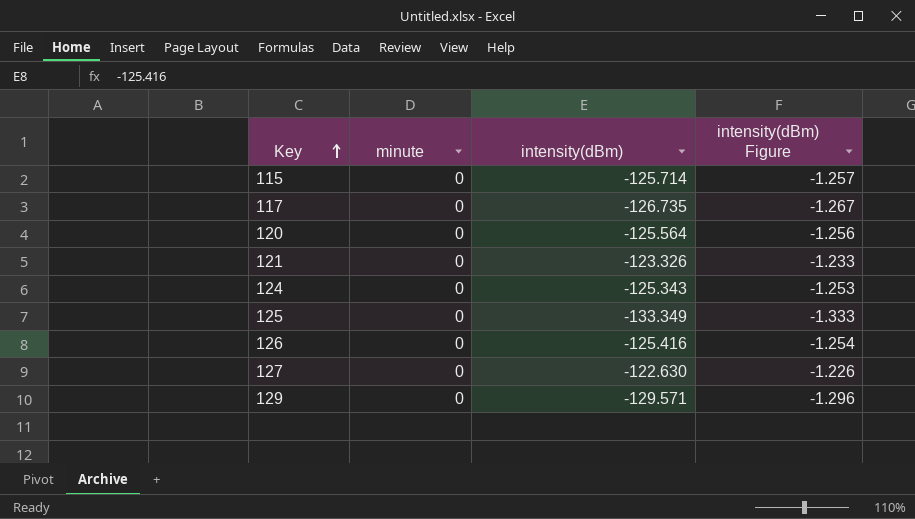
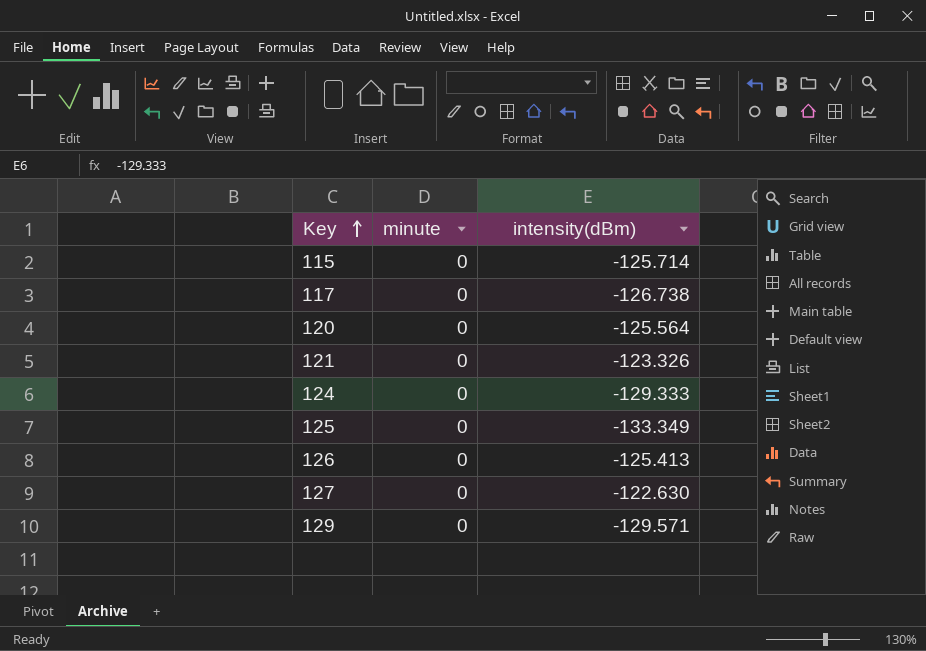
column intensity(dBm) Figure | formula: [intensity(dBm)] * 0.01 -> none
117 | intensity(dBm): -126.735 -> -126.738
124 | intensity(dBm): -125.343 -> -129.333
126 | intensity(dBm): -125.416 -> -125.413

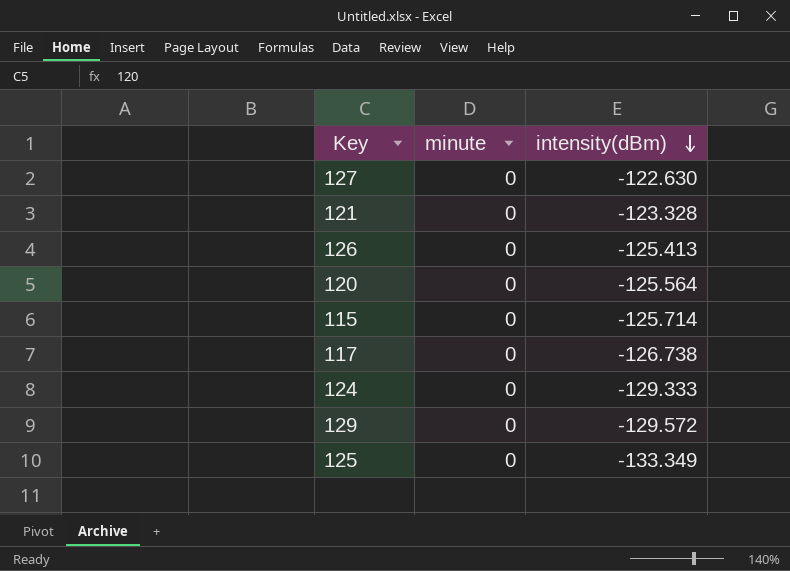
row order: Key ascending -> intensity(dBm) descending
121 | intensity(dBm): -123.326 -> -123.328
129 | intensity(dBm): -129.571 -> -129.572

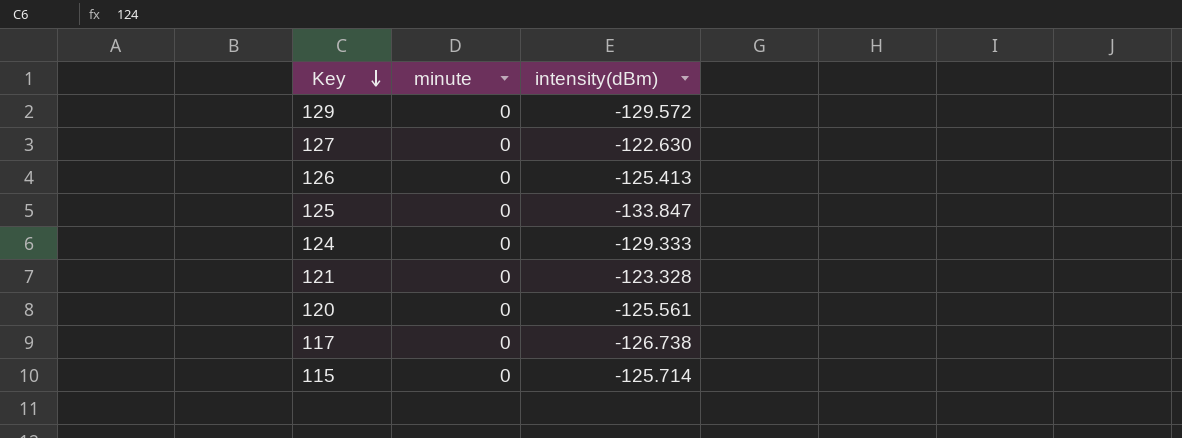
row order: intensity(dBm) descending -> Key descending
125 | intensity(dBm): -133.349 -> -133.847
120 | intensity(dBm): -125.564 -> -125.561

